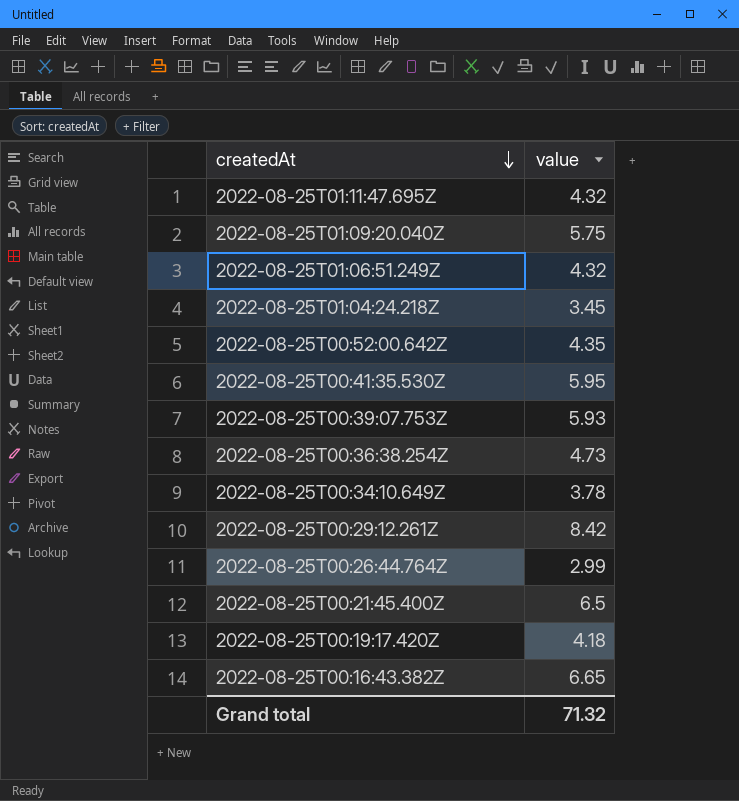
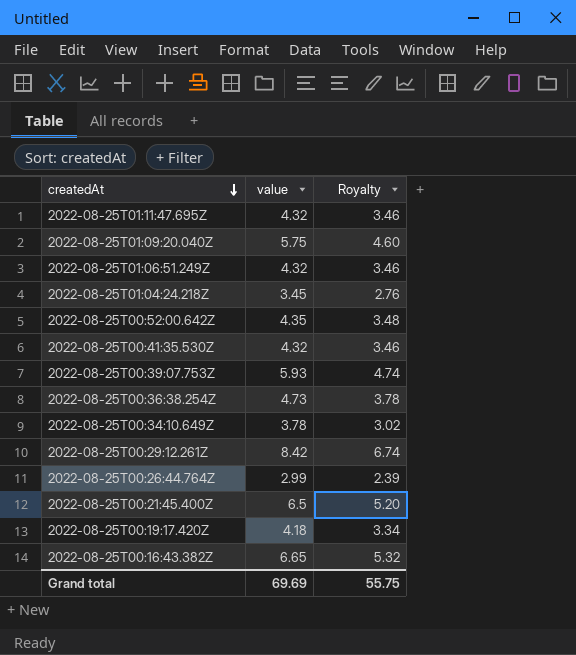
column Royalty | formula: none -> [value] * 0.8
2022-08-25T00:41:35.530Z | value: 5.95 -> 4.32
Grand total | value: 71.32 -> 69.69

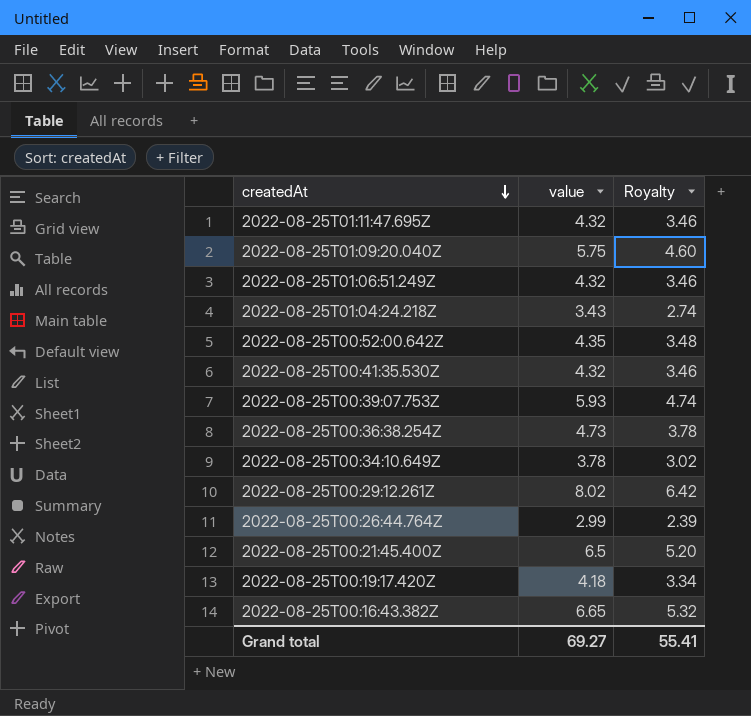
2022-08-25T01:04:24.218Z | value: 3.45 -> 3.43
2022-08-25T01:04:24.218Z | Royalty: 2.76 -> 2.74
2022-08-25T00:29:12.261Z | value: 8.42 -> 8.02
2022-08-25T00:29:12.261Z | Royalty: 6.74 -> 6.42
Grand total | value: 69.69 -> 69.27
Grand total | Royalty: 55.75 -> 55.41

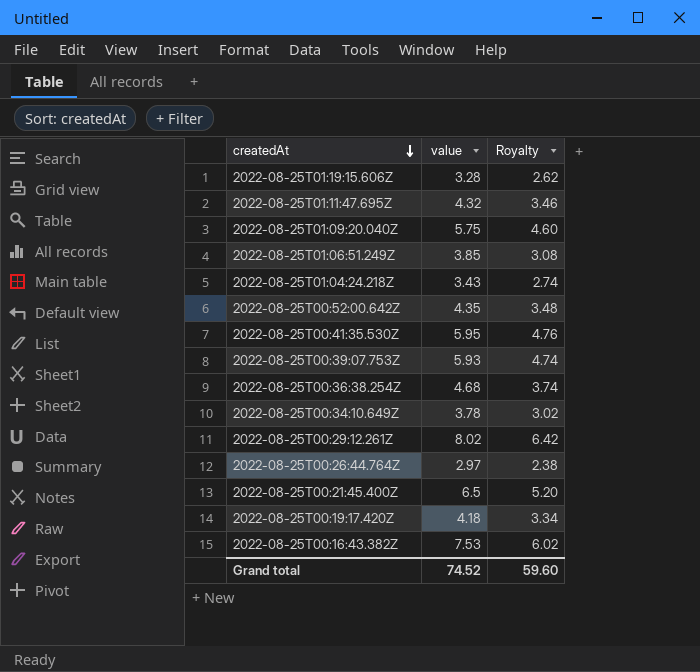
row 2022-08-25T01:19:15.606Z: none -> 3.28 | 2.62
2022-08-25T01:06:51.249Z | value: 4.32 -> 3.85
2022-08-25T01:06:51.249Z | Royalty: 3.46 -> 3.08
2022-08-25T00:41:35.530Z | value: 4.32 -> 5.95
2022-08-25T00:41:35.530Z | Royalty: 3.46 -> 4.76
2022-08-25T00:36:38.254Z | value: 4.73 -> 4.68
2022-08-25T00:36:38.254Z | Royalty: 3.78 -> 3.74
2022-08-25T00:26:44.764Z | value: 2.99 -> 2.97
2022-08-25T00:26:44.764Z | Royalty: 2.39 -> 2.38
2022-08-25T00:16:43.382Z | value: 6.65 -> 7.53
2022-08-25T00:16:43.382Z | Royalty: 5.32 -> 6.02
Grand total | value: 69.27 -> 74.52
Grand total | Royalty: 55.41 -> 59.60

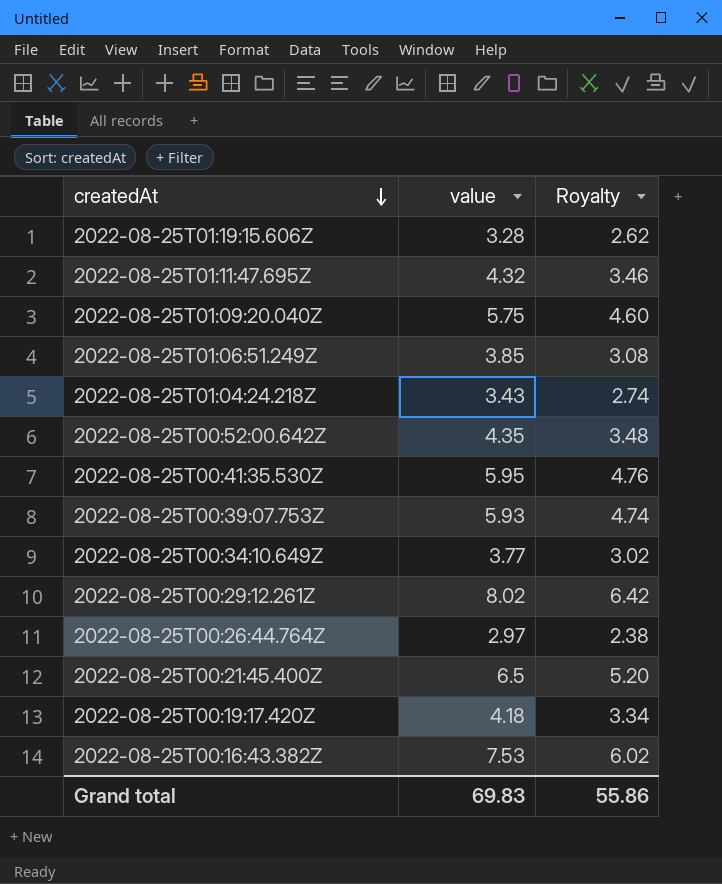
row 2022-08-25T00:36:38.254Z: 4.68 | 3.74 -> none
2022-08-25T00:34:10.649Z | value: 3.78 -> 3.77
Grand total | value: 74.52 -> 69.83
Grand total | Royalty: 59.60 -> 55.86

